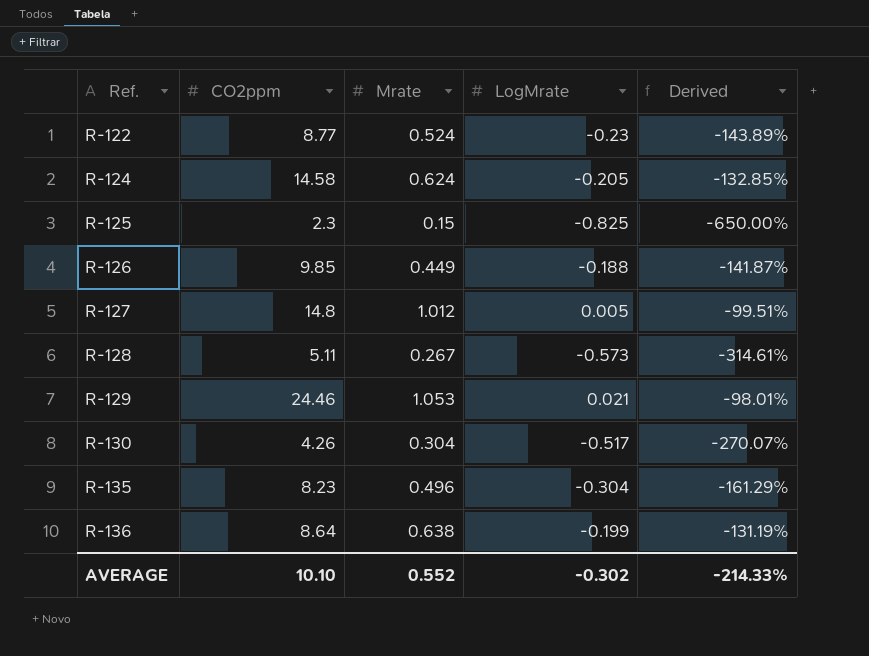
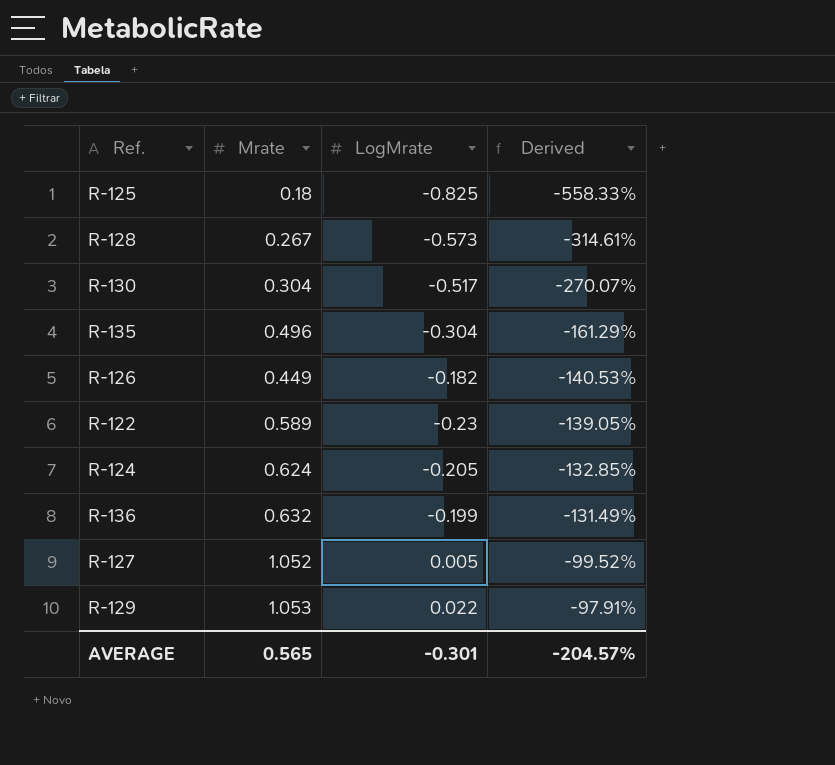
row order: Ref. ascending -> Derived ascending
column CO2ppm | position: 2 -> none
R-125 | Mrate: 0.15 -> 0.18
R-125 | Derived: -650.00% -> -558.33%
R-126 | LogMrate: -0.188 -> -0.182
R-126 | Derived: -141.87% -> -140.53%
R-122 | Mrate: 0.524 -> 0.589
R-122 | Derived: -143.89% -> -139.05%
R-136 | Mrate: 0.638 -> 0.632
R-136 | Derived: -131.19% -> -131.49%
R-127 | Mrate: 1.012 -> 1.052
R-127 | Derived: -99.51% -> -99.52%
R-129 | LogMrate: 0.021 -> 0.022
R-129 | Derived: -98.01% -> -97.91%
AVERAGE | Mrate: 0.552 -> 0.565
AVERAGE | LogMrate: -0.302 -> -0.301
AVERAGE | Derived: -214.33% -> -204.57%

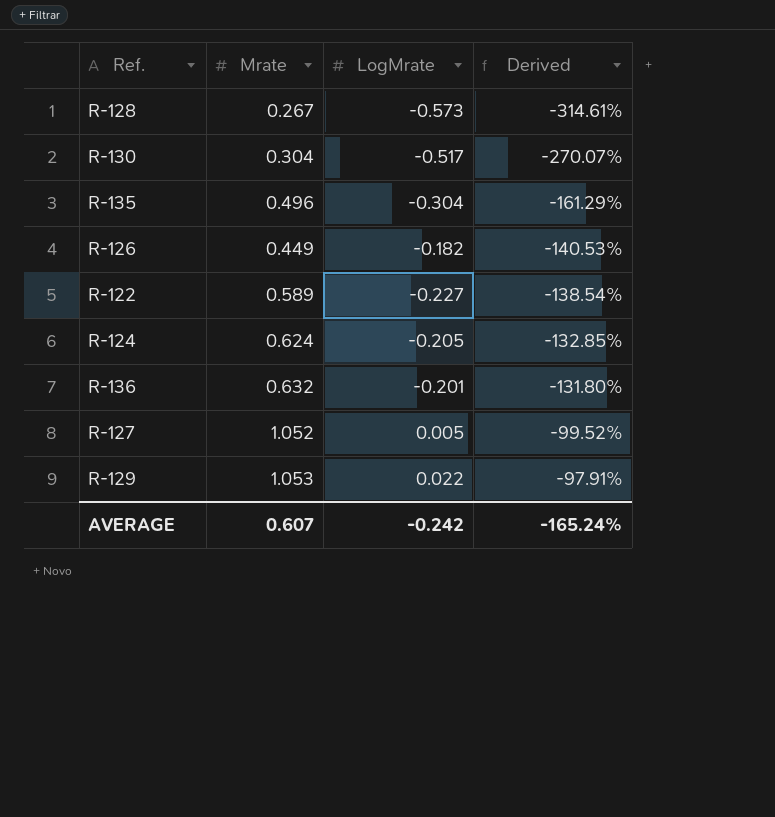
row R-125: 0.18 | -0.825 | -558.33% -> none
R-122 | LogMrate: -0.23 -> -0.227
R-122 | Derived: -139.05% -> -138.54%
R-136 | LogMrate: -0.199 -> -0.201
R-136 | Derived: -131.49% -> -131.80%
AVERAGE | Mrate: 0.565 -> 0.607
AVERAGE | LogMrate: -0.301 -> -0.242
AVERAGE | Derived: -204.57% -> -165.24%

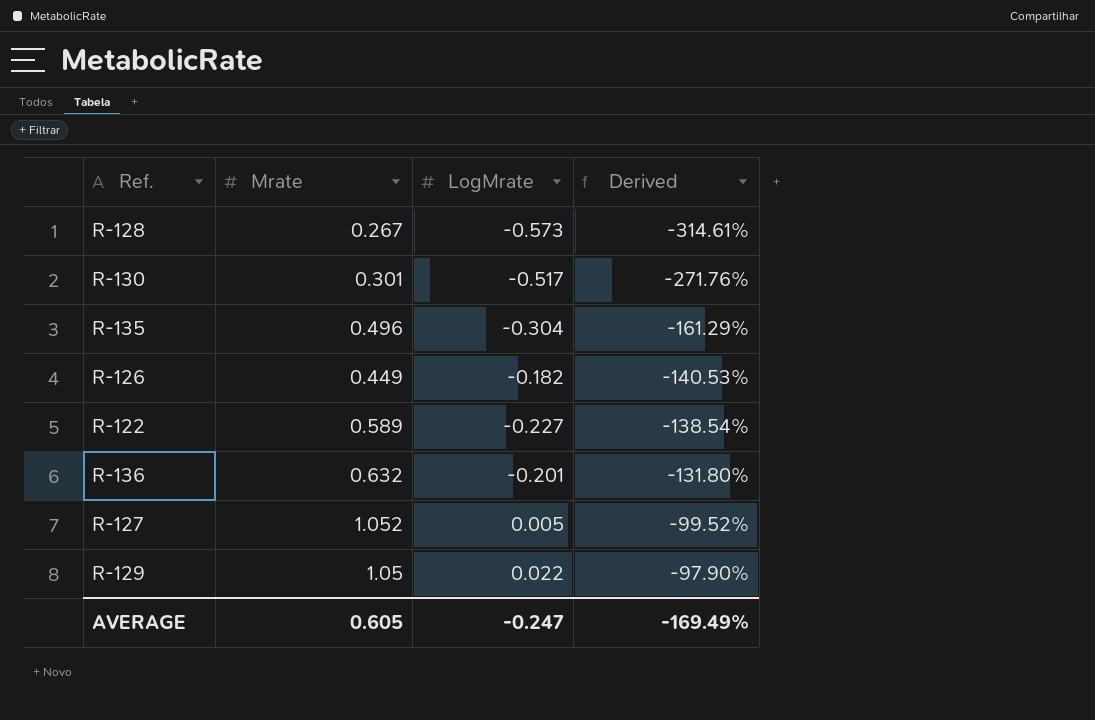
row R-124: 0.624 | -0.205 | -132.85% -> none
R-130 | Mrate: 0.304 -> 0.301
R-130 | Derived: -270.07% -> -271.76%
R-129 | Mrate: 1.053 -> 1.05
R-129 | Derived: -97.91% -> -97.90%
AVERAGE | Mrate: 0.607 -> 0.605
AVERAGE | LogMrate: -0.242 -> -0.247
AVERAGE | Derived: -165.24% -> -169.49%

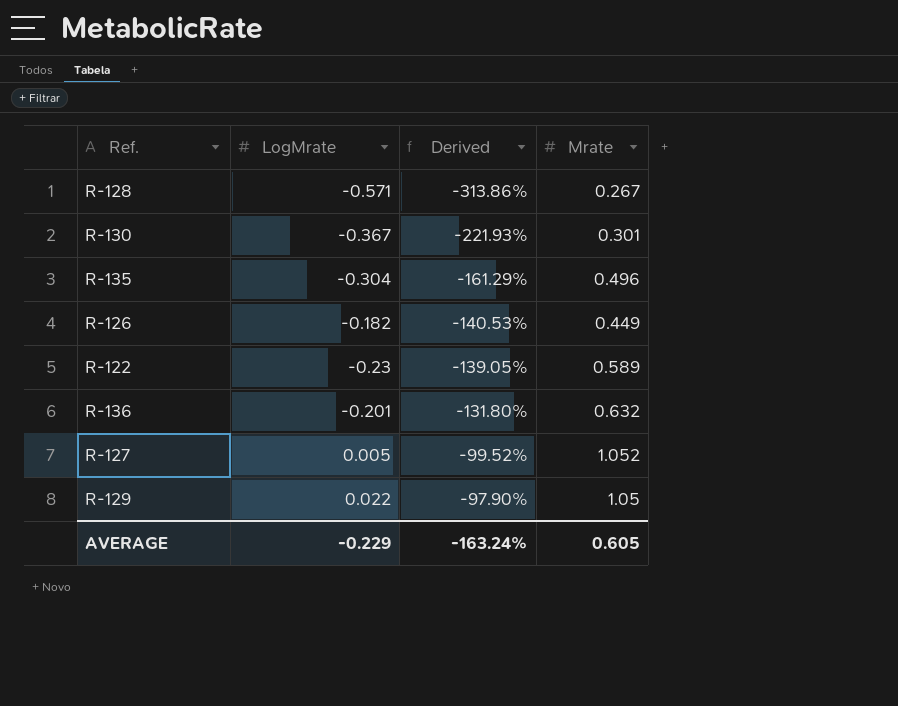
column Mrate | position: 2 -> 4
R-128 | LogMrate: -0.573 -> -0.571
R-128 | Derived: -314.61% -> -313.86%
R-130 | LogMrate: -0.517 -> -0.367
R-130 | Derived: -271.76% -> -221.93%
R-122 | LogMrate: -0.227 -> -0.23
R-122 | Derived: -138.54% -> -139.05%
AVERAGE | LogMrate: -0.247 -> -0.229
AVERAGE | Derived: -169.49% -> -163.24%

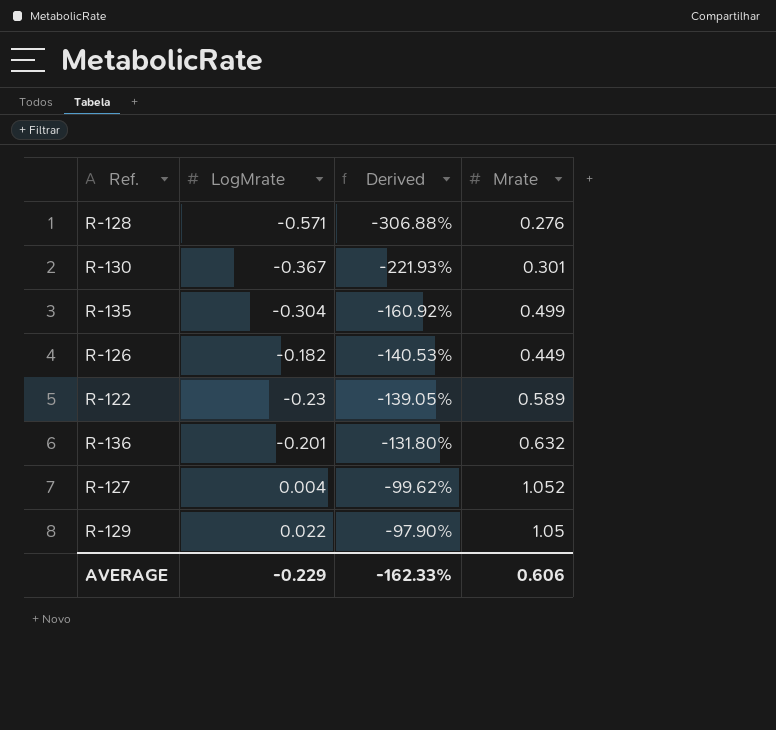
R-128 | Derived: -313.86% -> -306.88%
R-128 | Mrate: 0.267 -> 0.276
R-135 | Derived: -161.29% -> -160.92%
R-135 | Mrate: 0.496 -> 0.499
R-127 | LogMrate: 0.005 -> 0.004
R-127 | Derived: -99.52% -> -99.62%
AVERAGE | Derived: -163.24% -> -162.33%
AVERAGE | Mrate: 0.605 -> 0.606

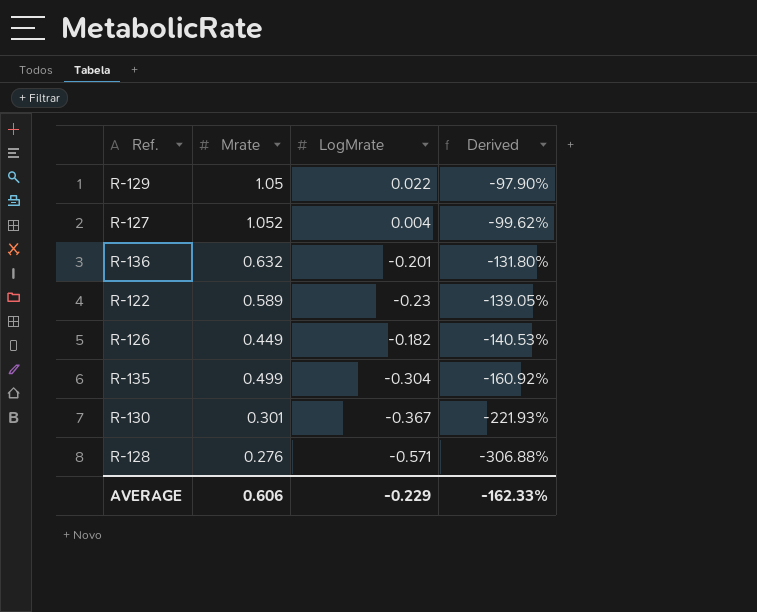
row order: Derived ascending -> Derived descending
column Mrate | position: 4 -> 2

